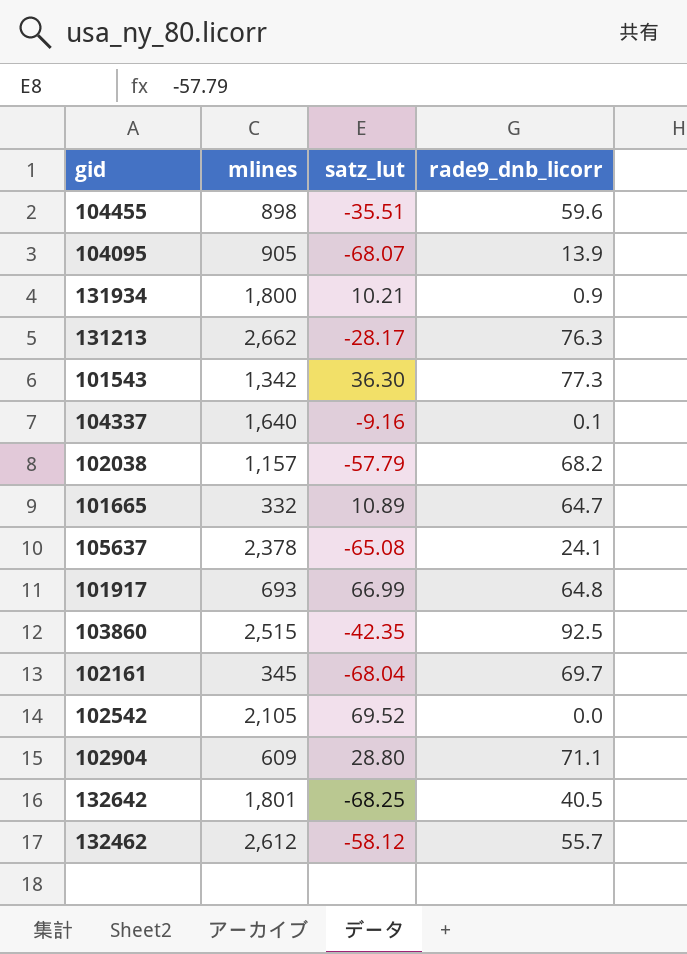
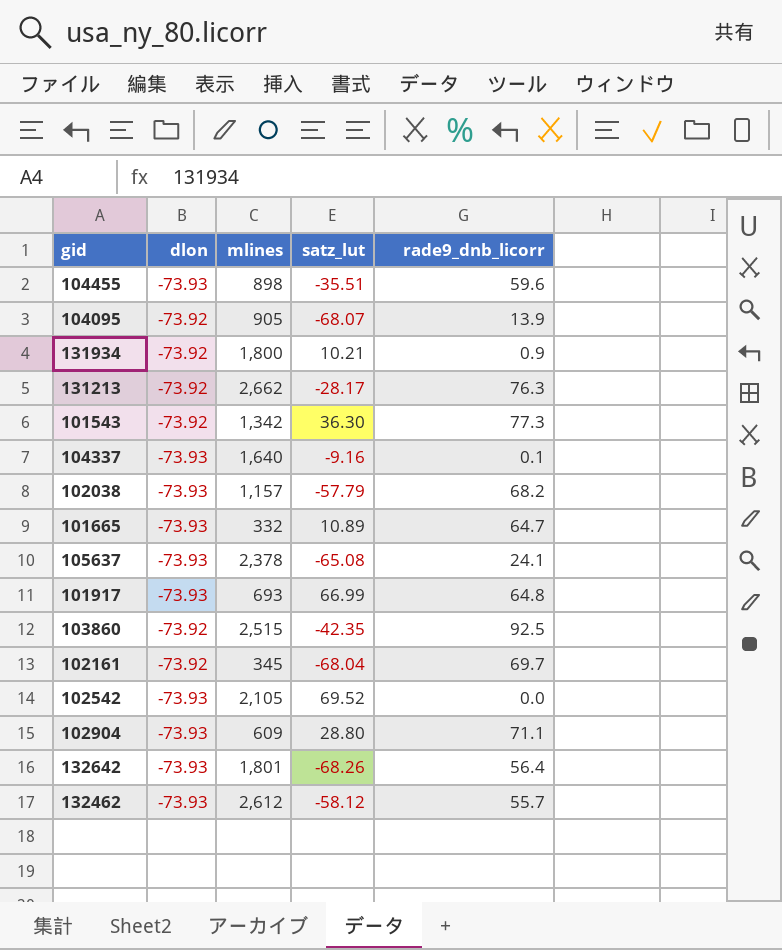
column dlon | position: none -> 2
132642 | satz_lut: -68.25 -> -68.26
132642 | rade9_dnb_licorr: 40.5 -> 56.4

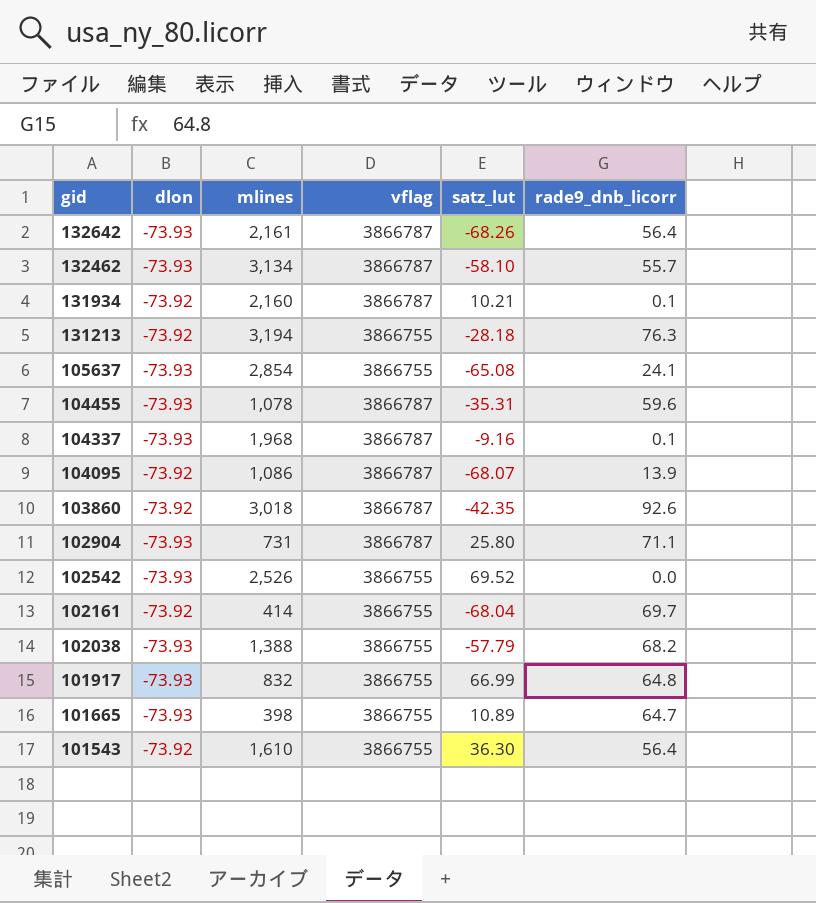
row order: none -> gid descending
column vflag | position: none -> 4
132642 | mlines: 1,801 -> 2,161
132462 | mlines: 2,612 -> 3,134
132462 | satz_lut: -58.12 -> -58.10
131934 | mlines: 1,800 -> 2,160
131934 | rade9_dnb_licorr: 0.9 -> 0.1
131213 | mlines: 2,662 -> 3,194
131213 | satz_lut: -28.17 -> -28.18
105637 | mlines: 2,378 -> 2,854
104455 | mlines: 898 -> 1,078
104455 | satz_lut: -35.51 -> -35.31
104337 | mlines: 1,640 -> 1,968
104095 | mlines: 905 -> 1,086
103860 | mlines: 2,515 -> 3,018
103860 | rade9_dnb_licorr: 92.5 -> 92.6
102904 | mlines: 609 -> 731
102904 | satz_lut: 28.80 -> 25.80
102542 | mlines: 2,105 -> 2,526
102161 | mlines: 345 -> 414
102038 | mlines: 1,157 -> 1,388
101917 | mlines: 693 -> 832
101665 | mlines: 332 -> 398
101543 | mlines: 1,342 -> 1,610
101543 | rade9_dnb_licorr: 77.3 -> 56.4

